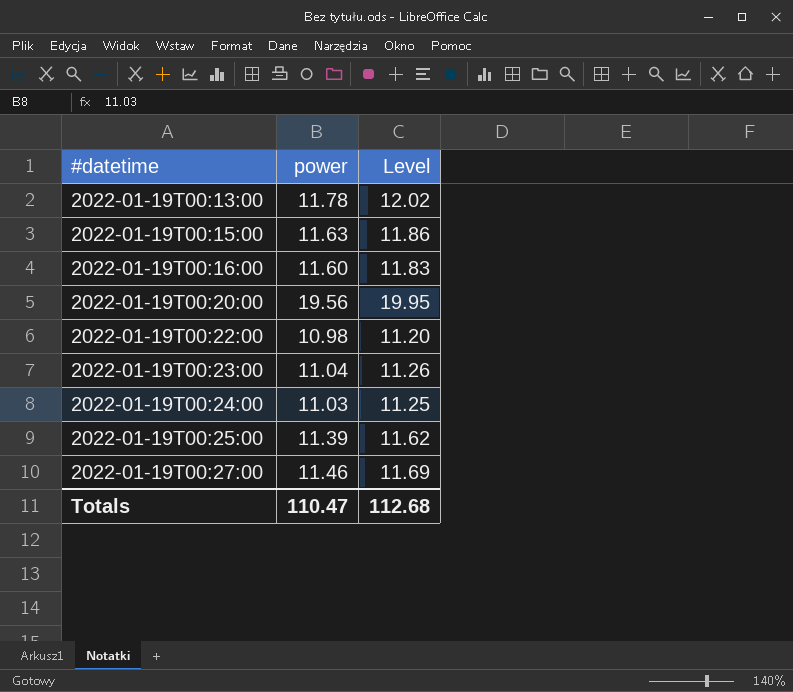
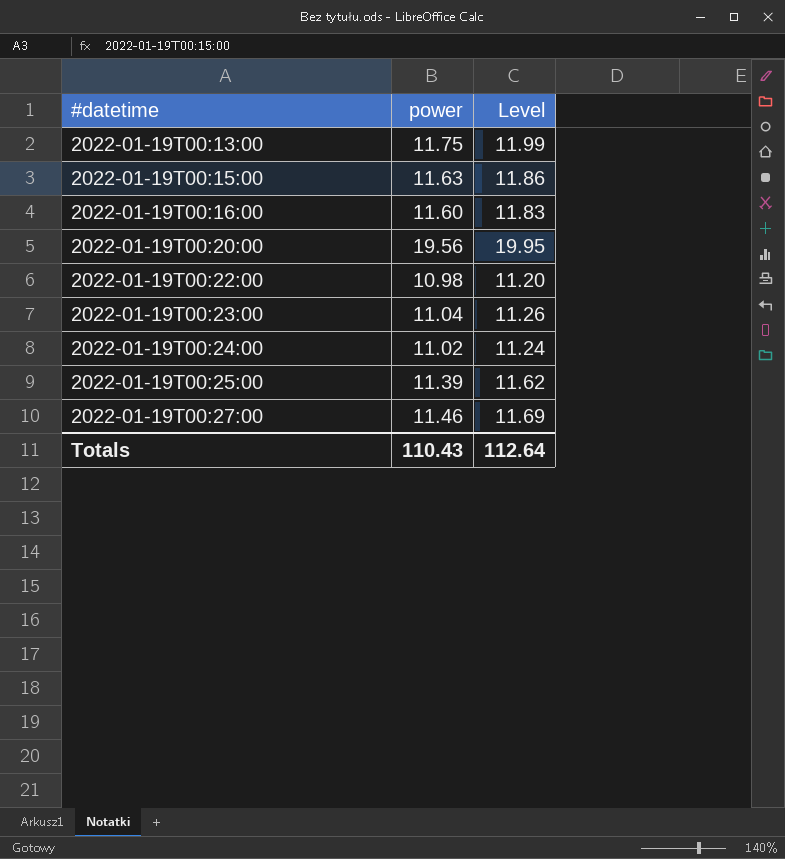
2022-01-19T00:13:00 | power: 11.78 -> 11.75
2022-01-19T00:13:00 | Level: 12.02 -> 11.99
2022-01-19T00:24:00 | power: 11.03 -> 11.02
2022-01-19T00:24:00 | Level: 11.25 -> 11.24
Totals | power: 110.47 -> 110.43
Totals | Level: 112.68 -> 112.64

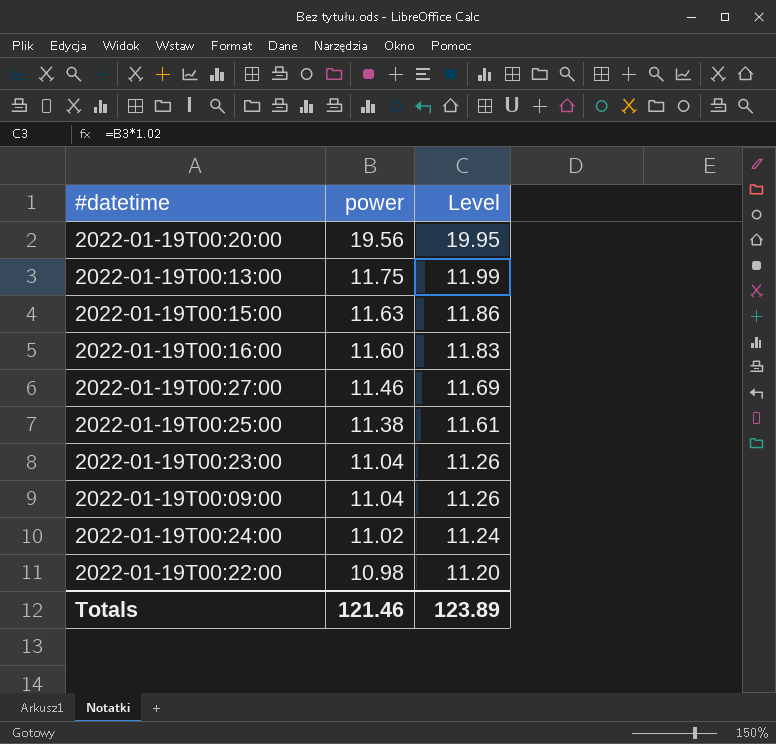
row order: #datetime ascending -> power descending
2022-01-19T00:25:00 | power: 11.39 -> 11.38
2022-01-19T00:25:00 | Level: 11.62 -> 11.61
row 2022-01-19T00:09:00: none -> 11.04 | 11.26
Totals | power: 110.43 -> 121.46
Totals | Level: 112.64 -> 123.89

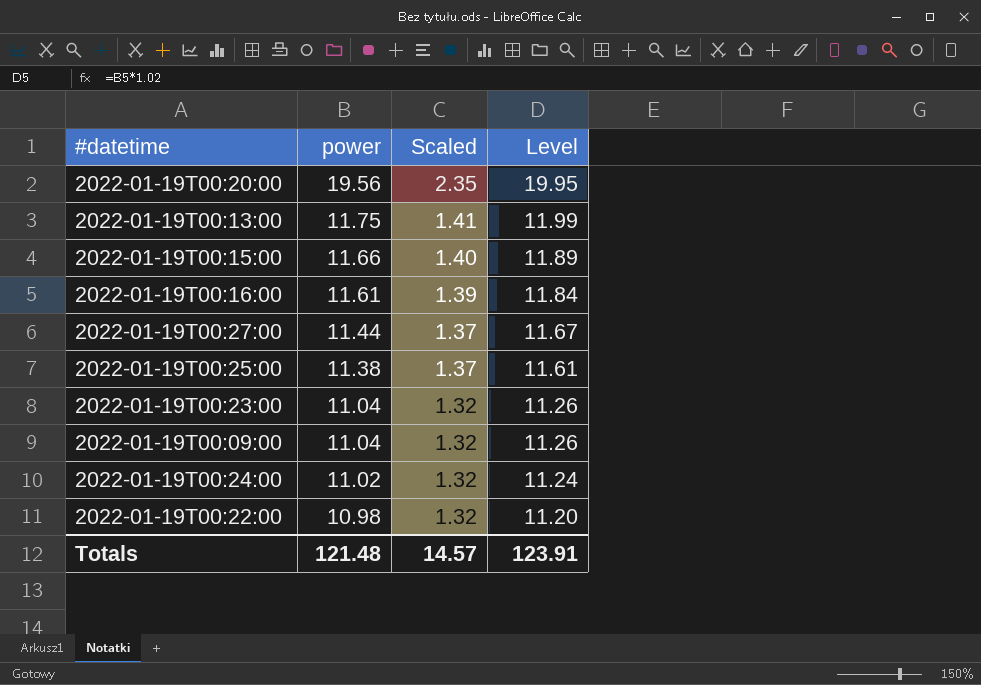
column Scaled | formula: none -> [power] * 0.12
2022-01-19T00:15:00 | power: 11.63 -> 11.66
2022-01-19T00:15:00 | Level: 11.86 -> 11.89
2022-01-19T00:16:00 | power: 11.60 -> 11.61
2022-01-19T00:16:00 | Level: 11.83 -> 11.84
2022-01-19T00:27:00 | power: 11.46 -> 11.44
2022-01-19T00:27:00 | Level: 11.69 -> 11.67
Totals | power: 121.46 -> 121.48
Totals | Level: 123.89 -> 123.91

